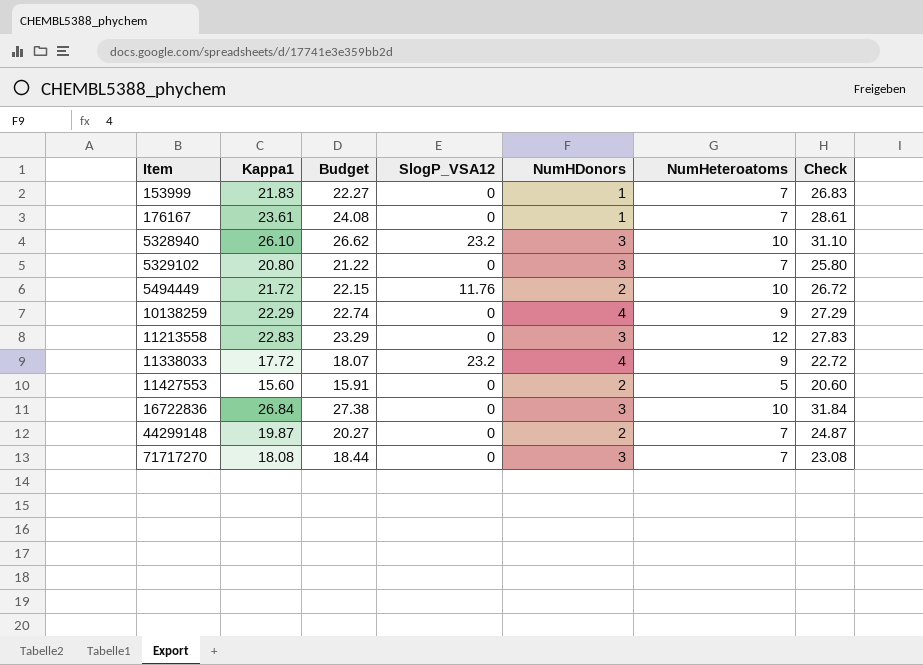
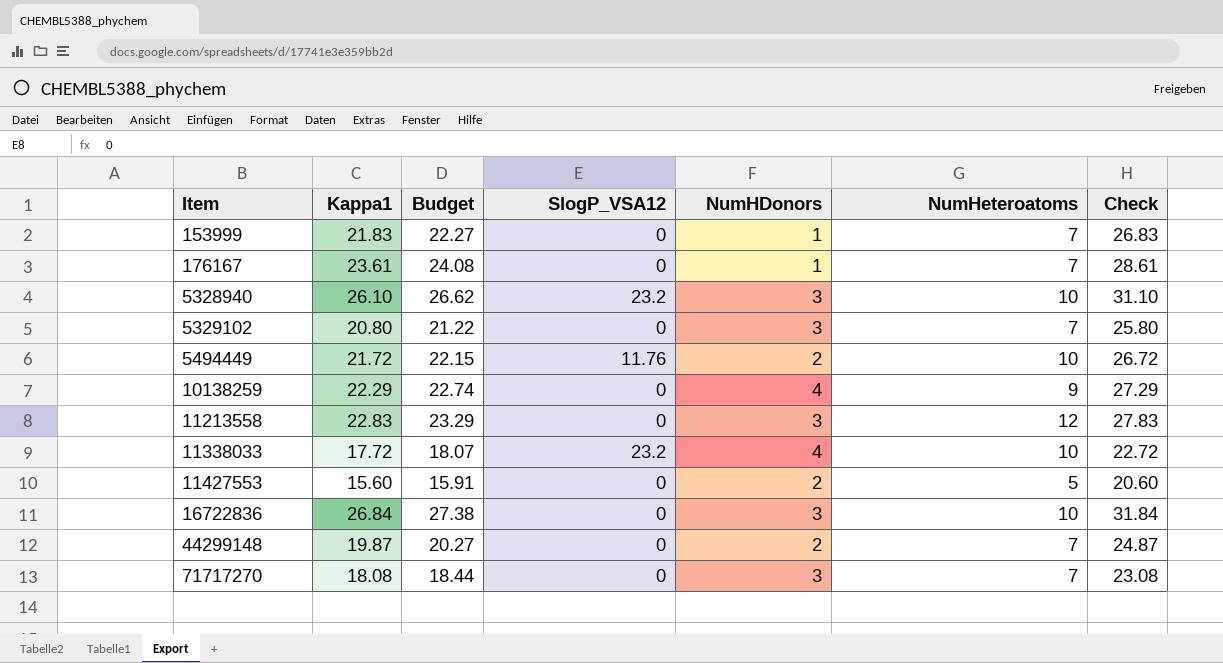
11338033 | NumHeteroatoms: 9 -> 10

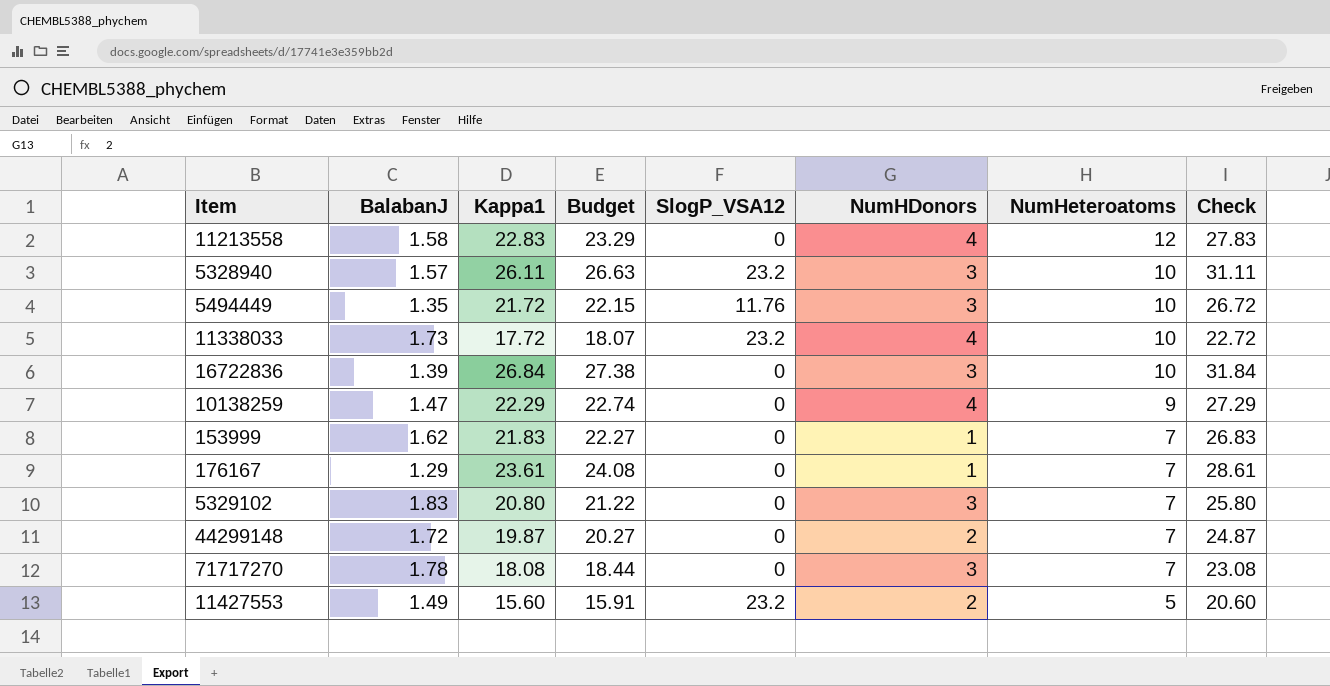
row order: Item ascending -> NumHeteroatoms descending
column BalabanJ | position: none -> 2
11213558 | NumHDonors: 3 -> 4
5328940 | Kappa1: 26.10 -> 26.11
5328940 | Budget: 26.62 -> 26.63
5328940 | Check: 31.10 -> 31.11
5494449 | NumHDonors: 2 -> 3
11427553 | SlogP_VSA12: 0 -> 23.2

